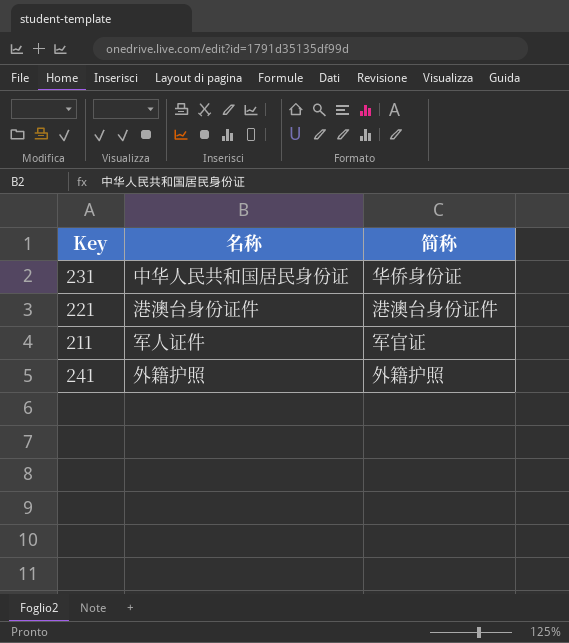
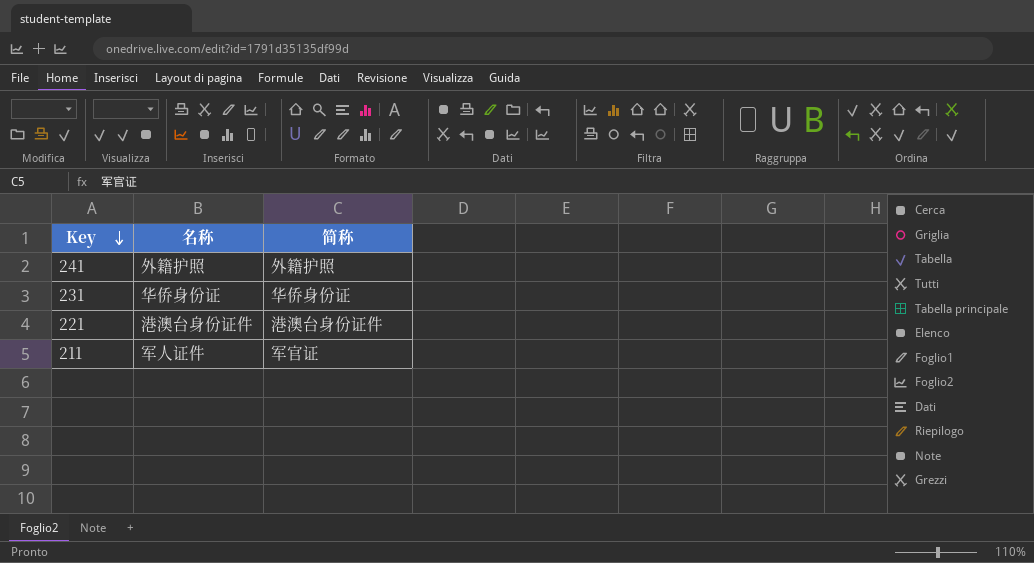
row order: none -> Key descending
231 | 名称: 中华人民共和国居民身份证 -> 华侨身份证

